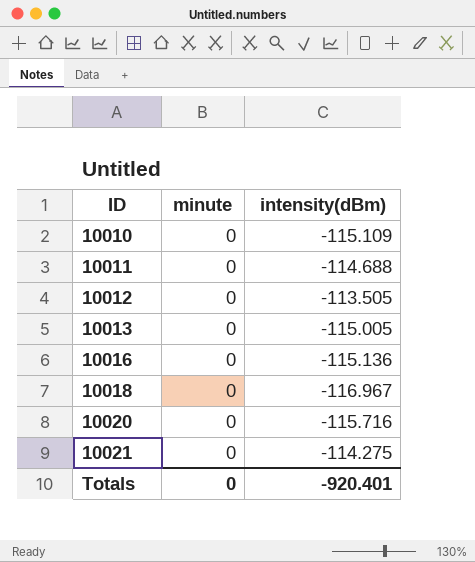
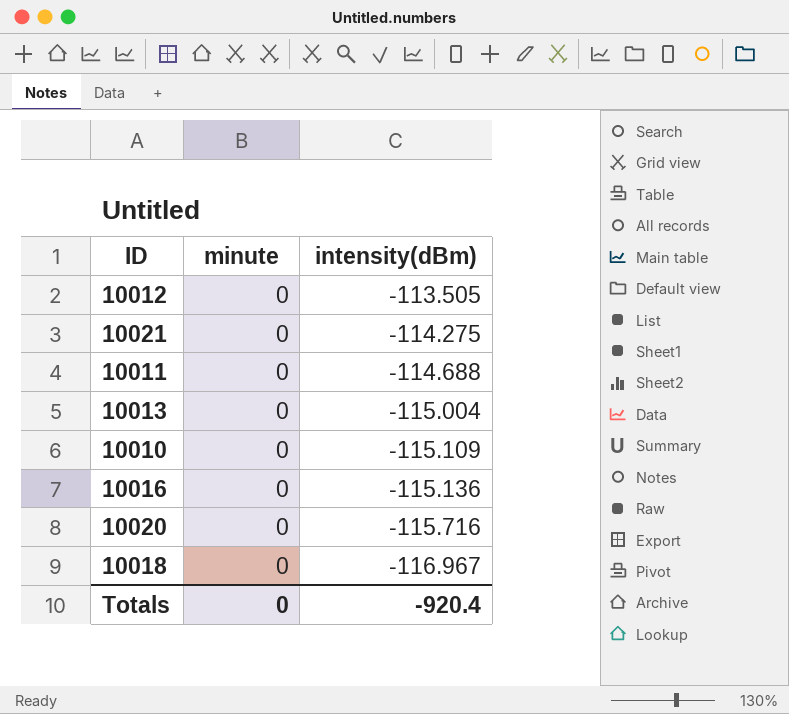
row order: ID ascending -> intensity(dBm) descending
10013 | intensity(dBm): -115.005 -> -115.004
Totals | intensity(dBm): -920.401 -> -920.4

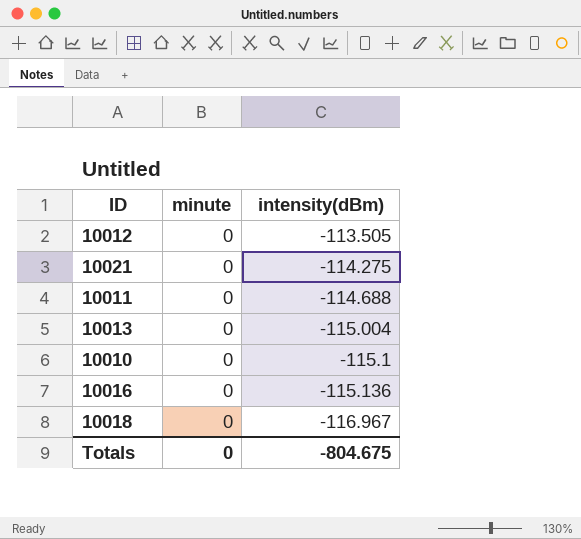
row 10020: 0 | -115.716 -> none
10010 | intensity(dBm): -115.109 -> -115.1
Totals | intensity(dBm): -920.4 -> -804.675

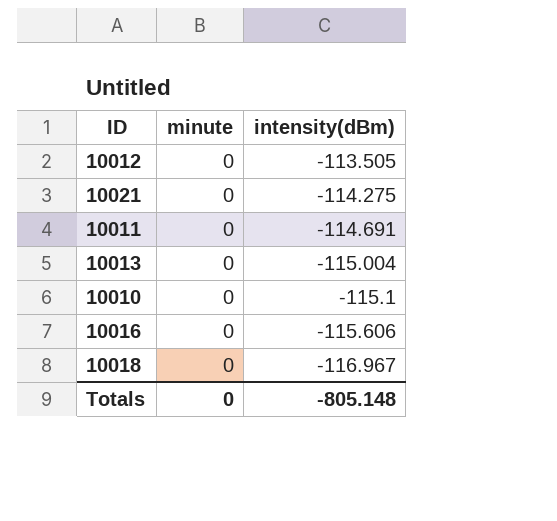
10011 | intensity(dBm): -114.688 -> -114.691
10016 | intensity(dBm): -115.136 -> -115.606
Totals | intensity(dBm): -804.675 -> -805.148

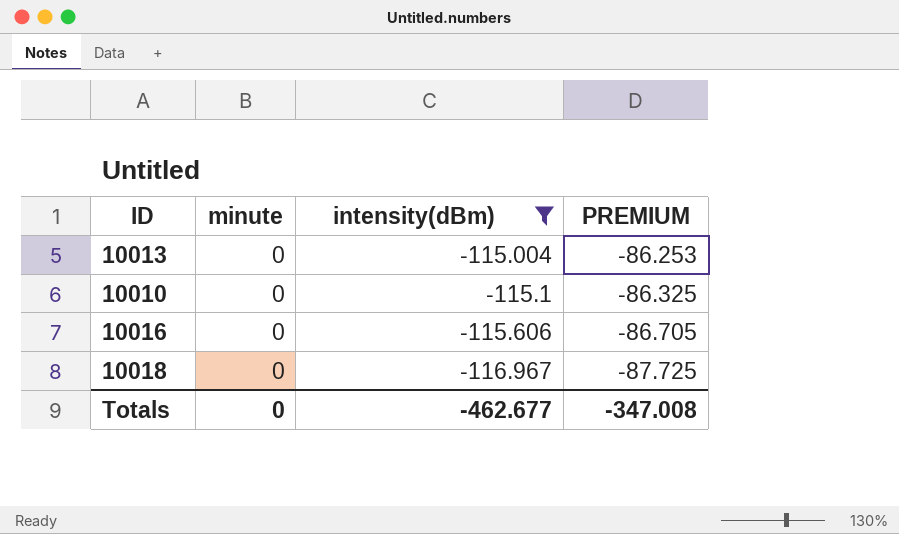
filter: none -> intensity(dBm) <= -115.004
column PREMIUM | formula: none -> [intensity(dBm)] * 0.75
Totals | intensity(dBm): -805.148 -> -462.677

